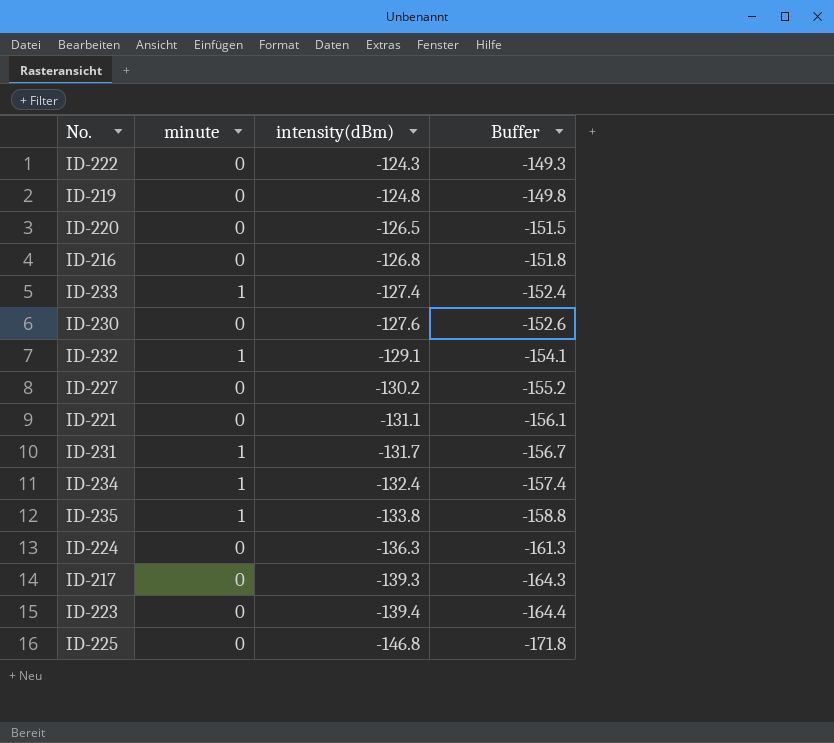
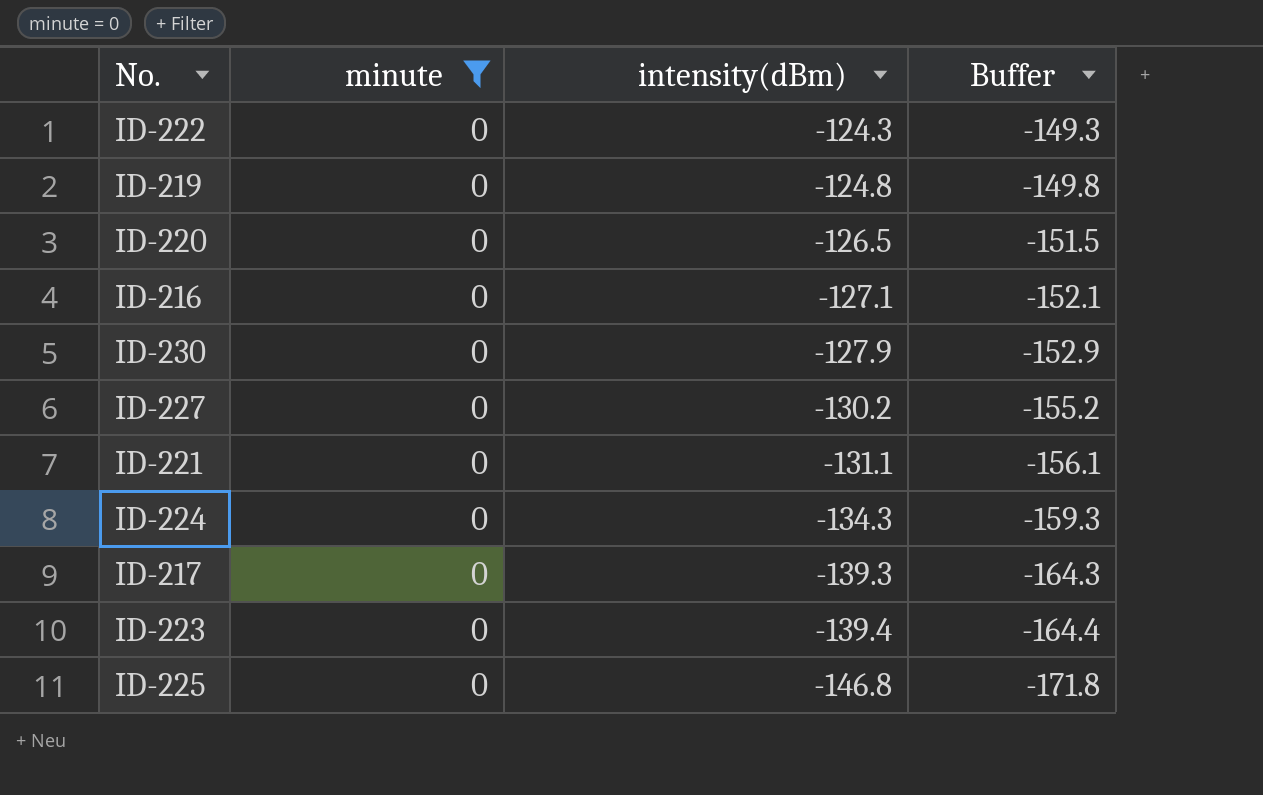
filter: none -> minute = 0
ID-216 | intensity(dBm): -126.8 -> -127.1
ID-216 | Buffer: -151.8 -> -152.1
ID-230 | intensity(dBm): -127.6 -> -127.9
ID-230 | Buffer: -152.6 -> -152.9
ID-224 | intensity(dBm): -136.3 -> -134.3
ID-224 | Buffer: -161.3 -> -159.3

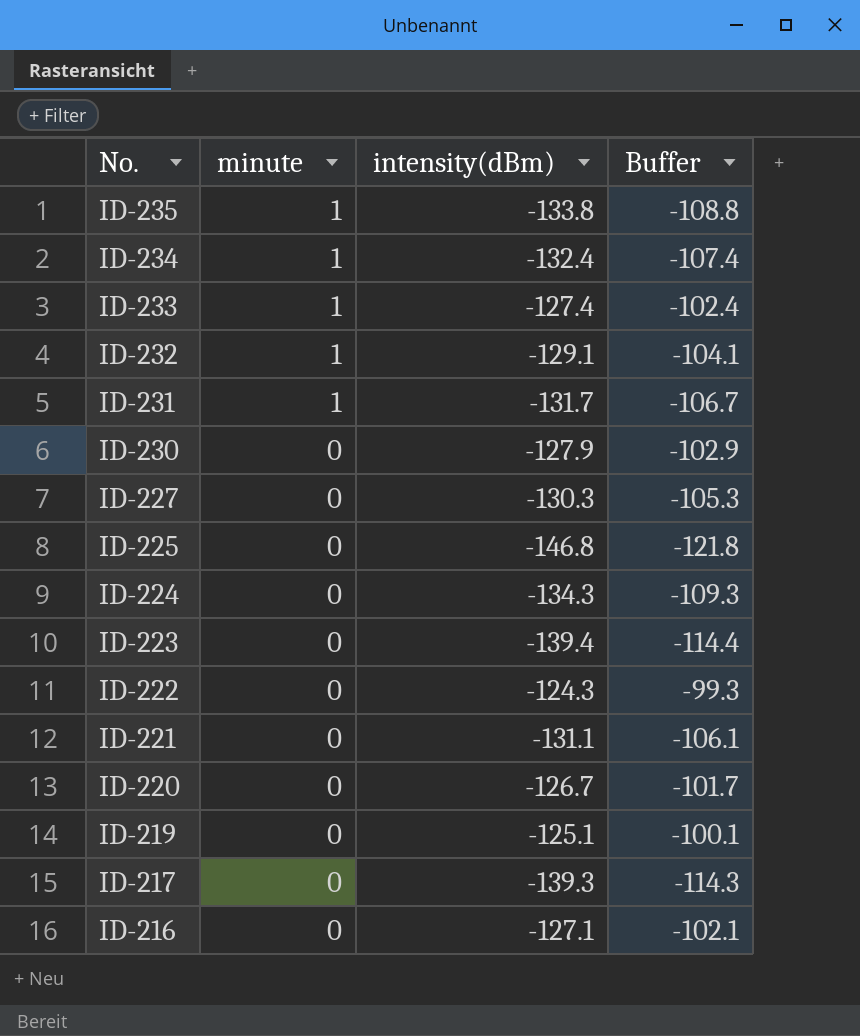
filter: minute = 0 -> none
row order: intensity(dBm) descending -> No. descending
column Buffer | formula: [intensity(dBm)] - 25 -> [intensity(dBm)] + 25
ID-227 | intensity(dBm): -130.2 -> -130.3
ID-220 | intensity(dBm): -126.5 -> -126.7
ID-219 | intensity(dBm): -124.8 -> -125.1

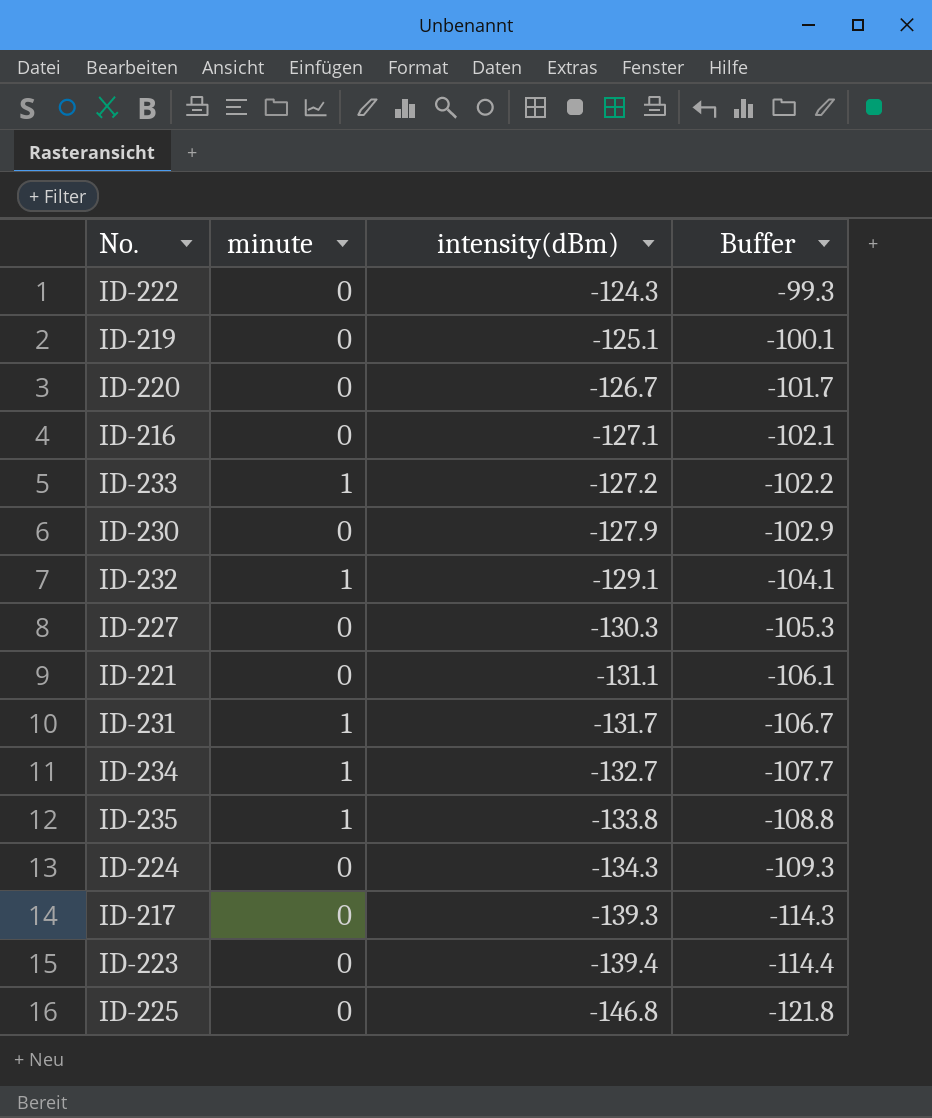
row order: No. descending -> intensity(dBm) descending
ID-233 | intensity(dBm): -127.4 -> -127.2
ID-233 | Buffer: -102.4 -> -102.2
ID-234 | intensity(dBm): -132.4 -> -132.7
ID-234 | Buffer: -107.4 -> -107.7

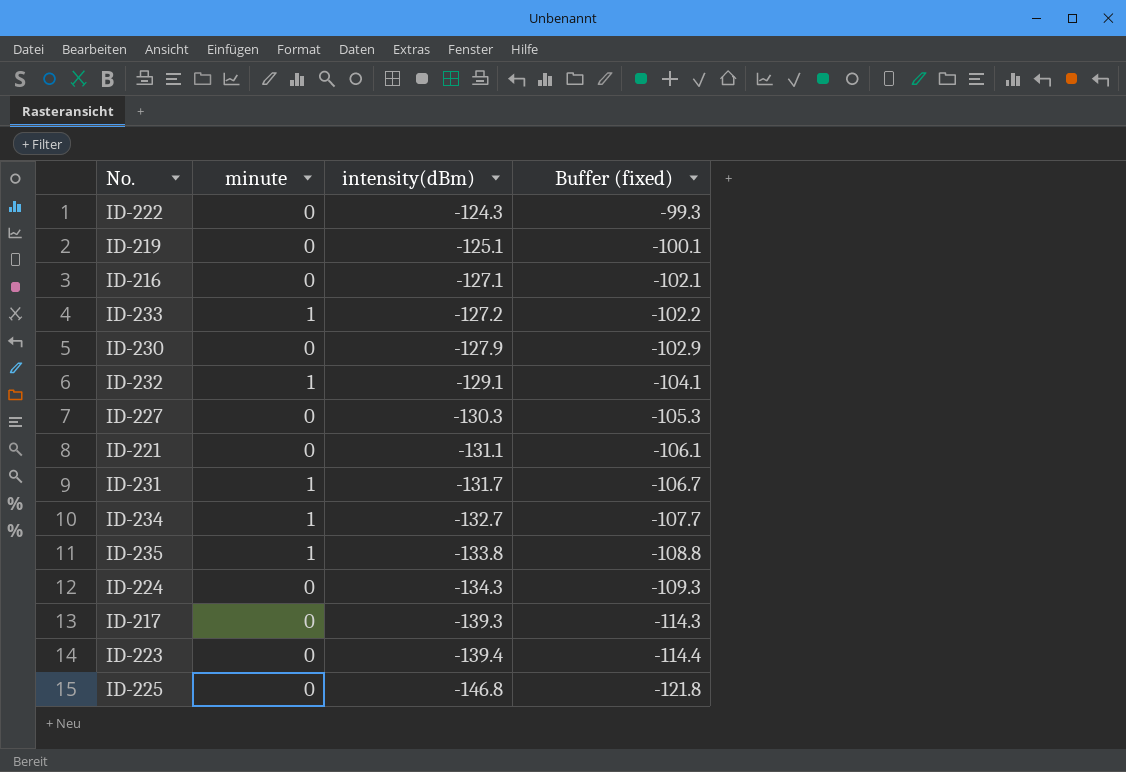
column name: Buffer -> Buffer (fixed)
row ID-220: 0 | -126.7 | -101.7 -> none

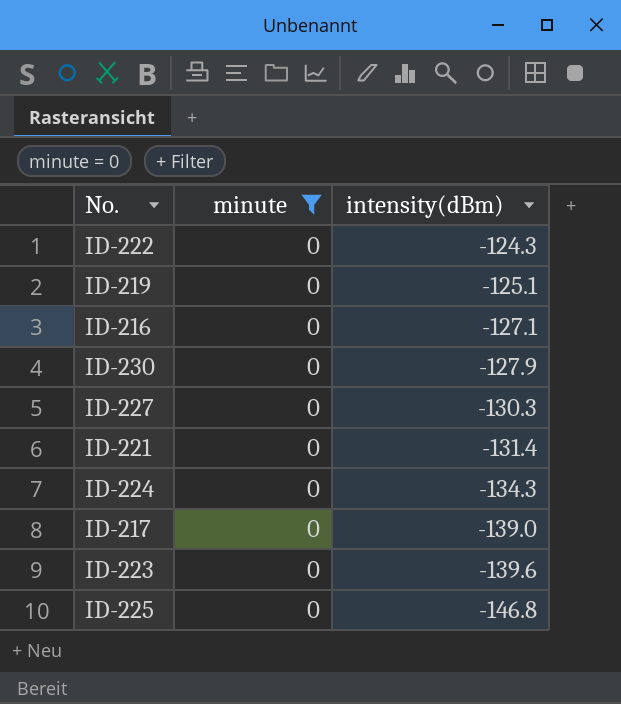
filter: none -> minute = 0
column Buffer (fixed) | formula: [intensity(dBm)] + 25 -> none
ID-221 | intensity(dBm): -131.1 -> -131.4
ID-217 | intensity(dBm): -139.3 -> -139.0
ID-223 | intensity(dBm): -139.4 -> -139.6

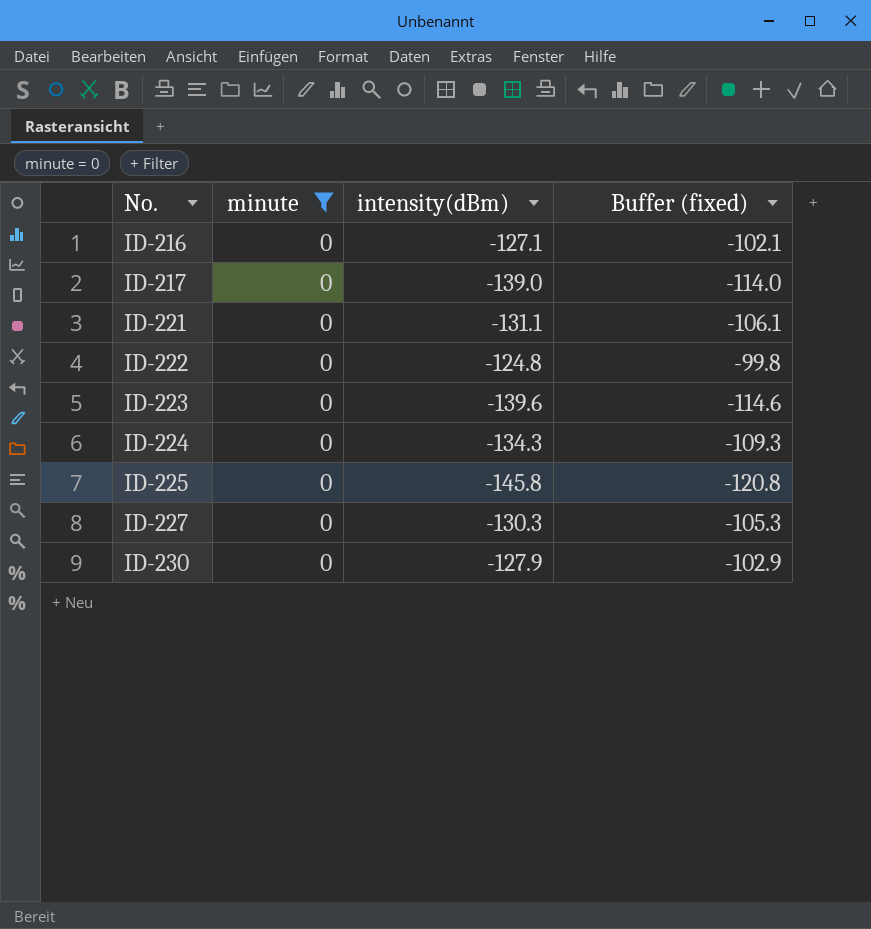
row order: intensity(dBm) descending -> No. ascending
column Buffer (fixed) | formula: none -> [intensity(dBm)] + 25
row ID-219: 0 | -125.1 -> none
ID-221 | intensity(dBm): -131.4 -> -131.1
ID-222 | intensity(dBm): -124.3 -> -124.8
ID-225 | intensity(dBm): -146.8 -> -145.8

